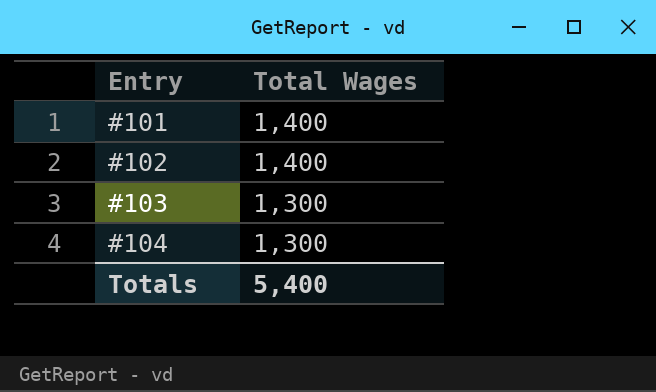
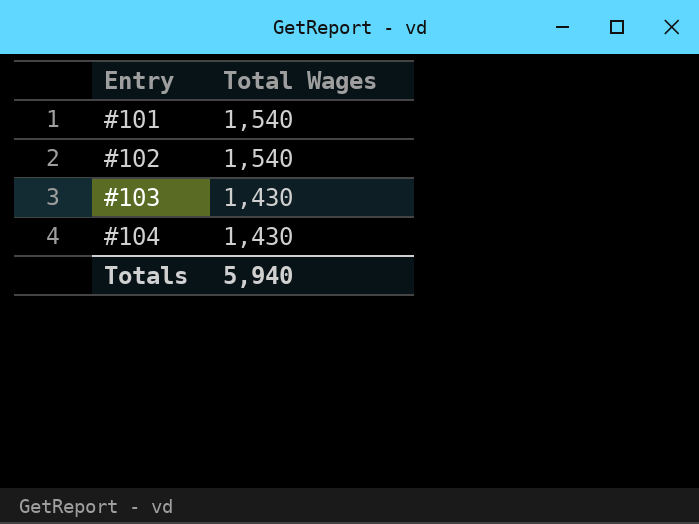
#101 | Total Wages: 1,400 -> 1,540
#102 | Total Wages: 1,400 -> 1,540
#103 | Total Wages: 1,300 -> 1,430
#104 | Total Wages: 1,300 -> 1,430
Totals | Total Wages: 5,400 -> 5,940

